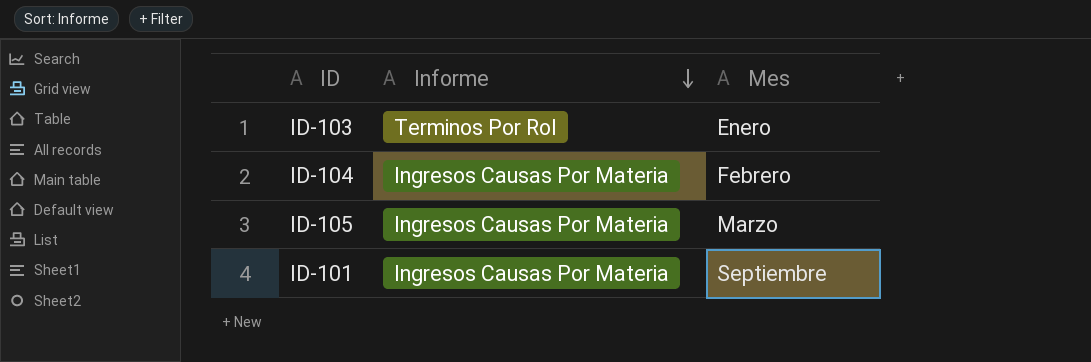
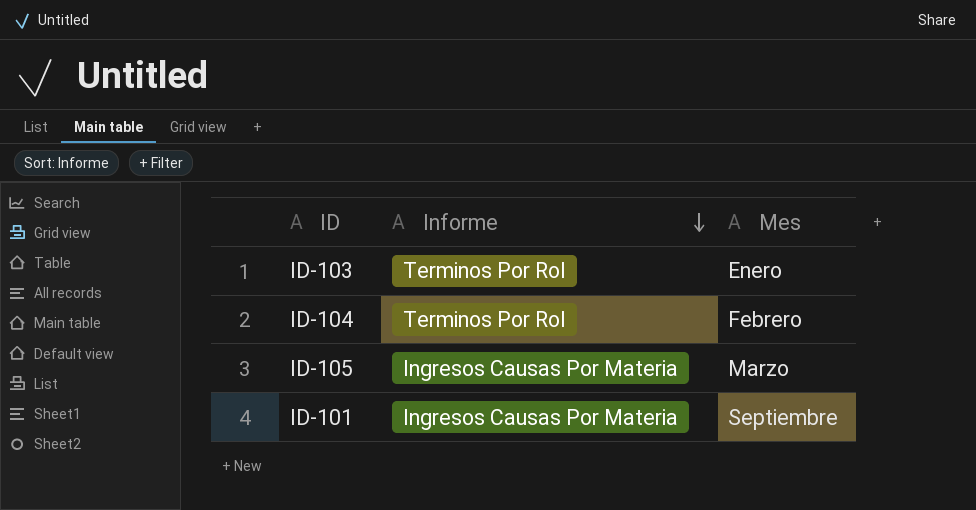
ID-104 | Informe: Ingresos Causas Por Materia -> Terminos Por Rol

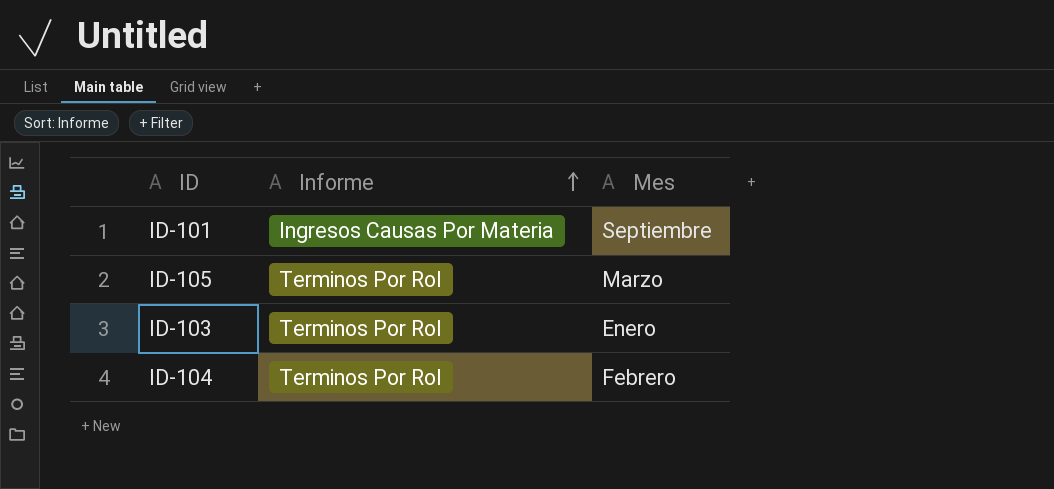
row order: Informe descending -> Informe ascending
ID-105 | Informe: Ingresos Causas Por Materia -> Terminos Por Rol

